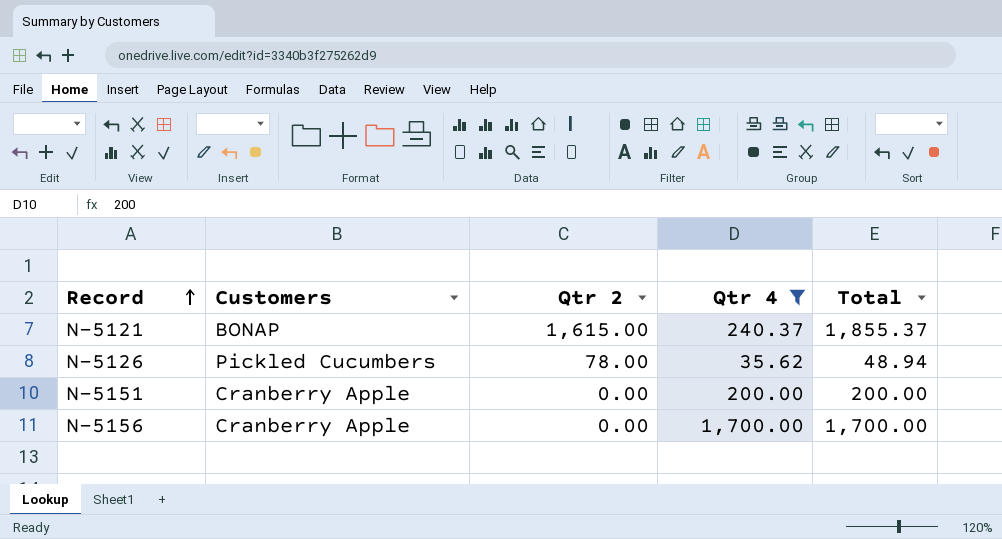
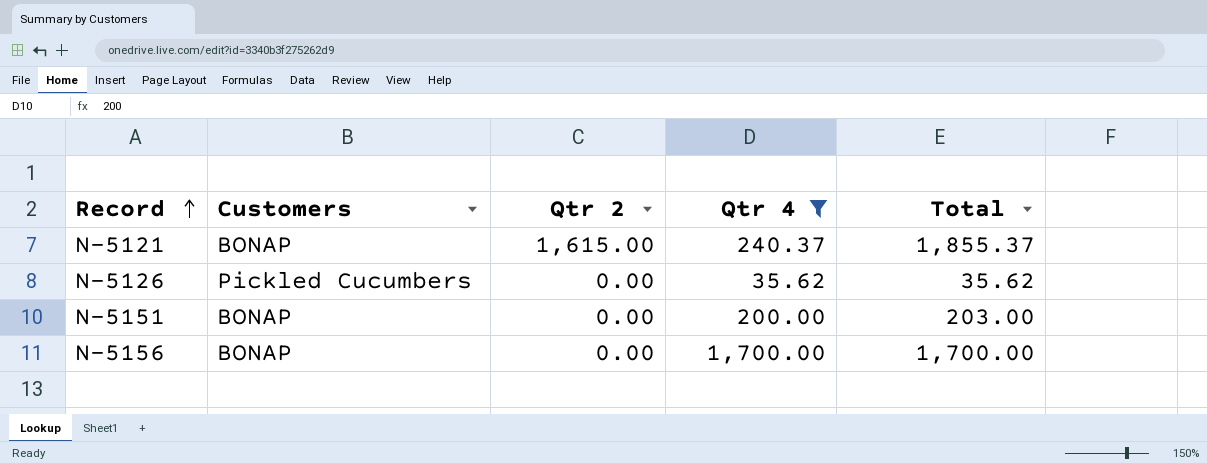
N-5126 | Qtr 2: 78.00 -> 0.00
N-5126 | Total: 48.94 -> 35.62
N-5151 | Customers: Cranberry Apple -> BONAP
N-5151 | Total: 200.00 -> 203.00
N-5156 | Customers: Cranberry Apple -> BONAP

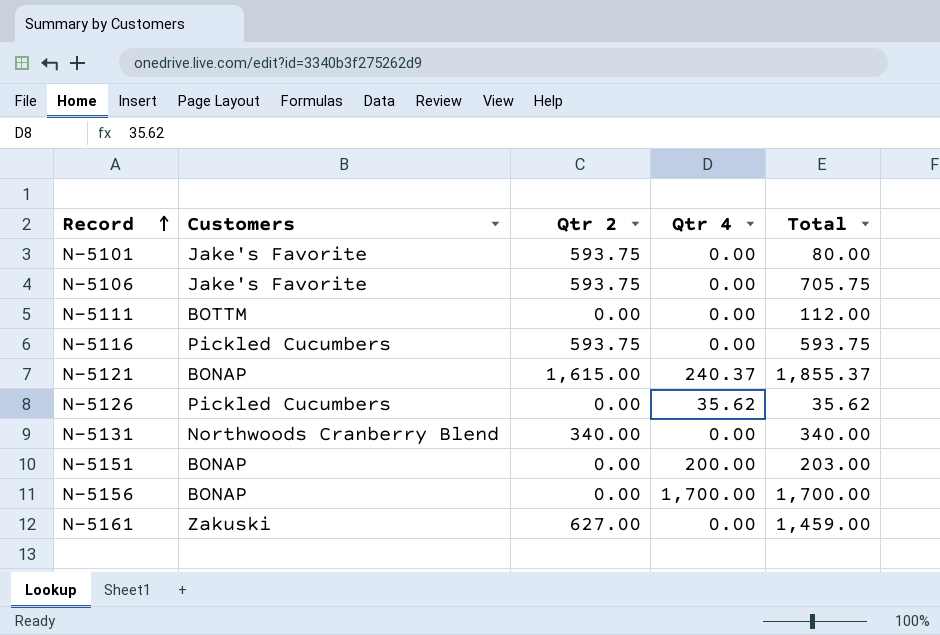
filter: Qtr 4 != 0.00 -> none

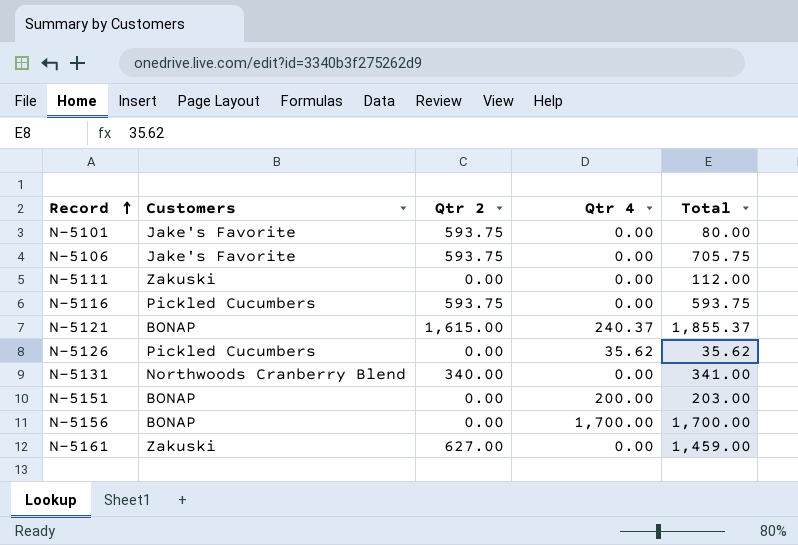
N-5111 | Customers: BOTTM -> Zakuski
N-5131 | Total: 340.00 -> 341.00

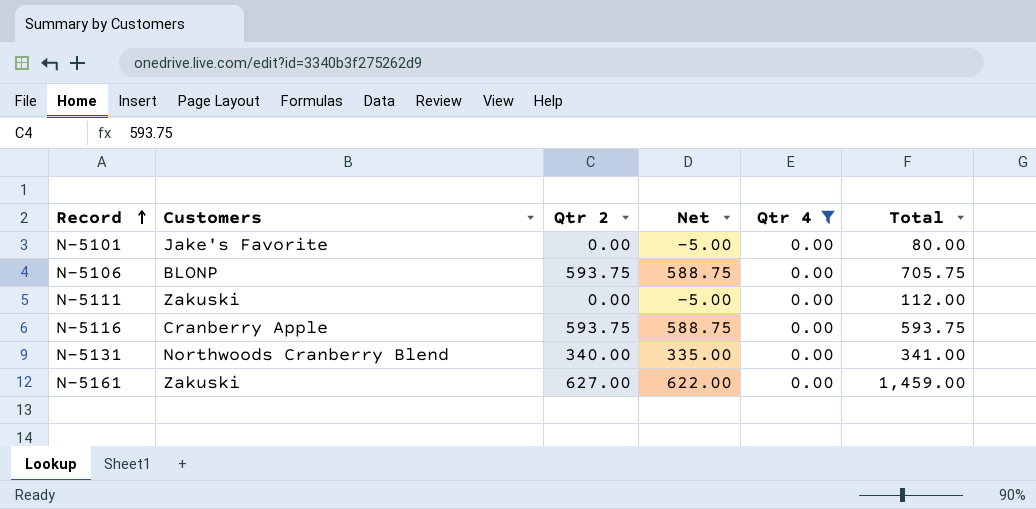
filter: none -> Qtr 4 = 0.00
column Net | formula: none -> [Qtr 2] - 5
N-5101 | Qtr 2: 593.75 -> 0.00
N-5106 | Customers: Jake's Favorite -> BLONP
N-5116 | Customers: Pickled Cucumbers -> Cranberry Apple

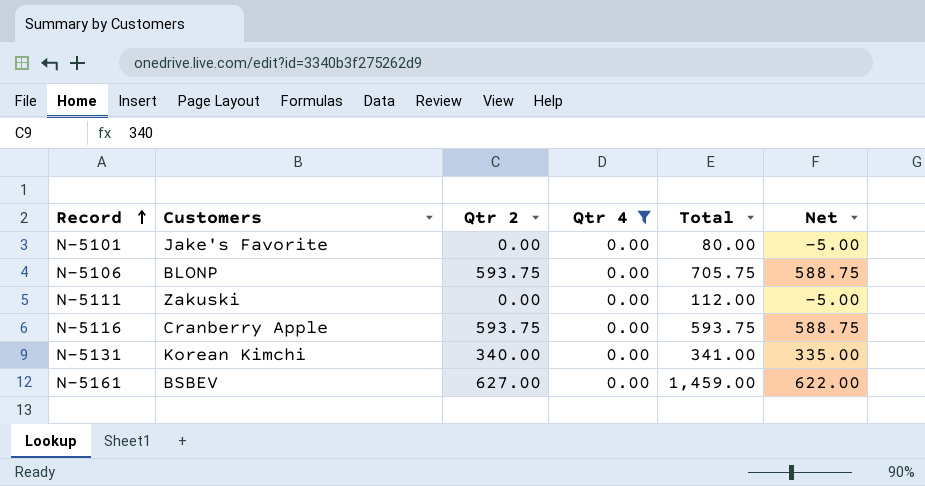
column Net | position: 4 -> 6
N-5131 | Customers: Northwoods Cranberry Blend -> Korean Kimchi
N-5161 | Customers: Zakuski -> BSBEV

